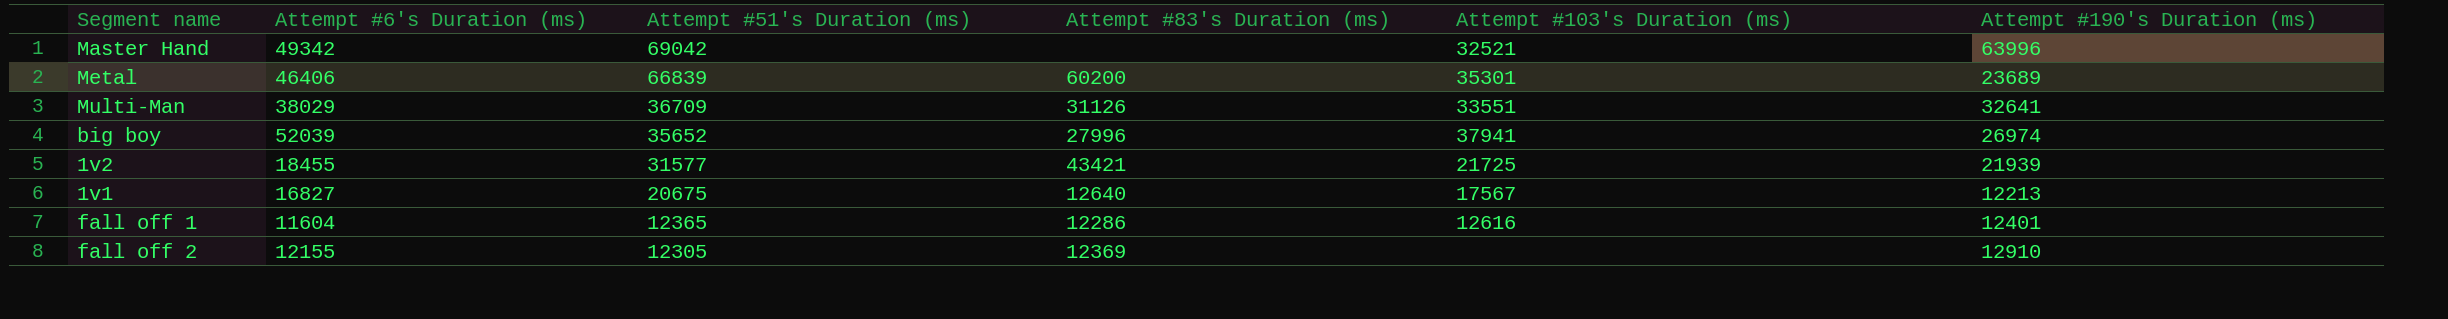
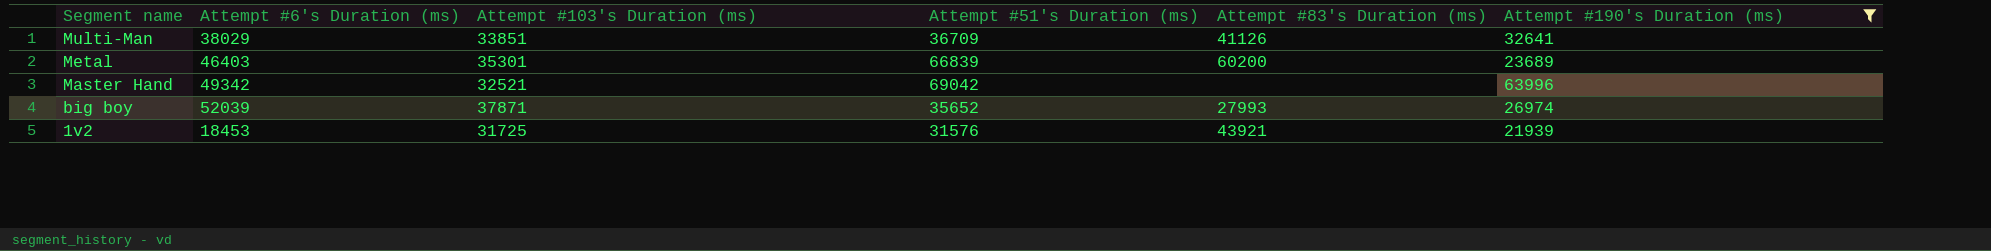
filter: none -> Attempt #190's Duration (ms) >= 21939
row order: Attempt #51's Duration (ms) descending -> Segment name descending
column Attempt #103's Duration (ms) | position: 5 -> 3
Multi-Man | Attempt #103's Duration (ms): 33551 -> 33851
Multi-Man | Attempt #83's Duration (ms): 31126 -> 41126
Metal | Attempt #6's Duration (ms): 46406 -> 46403
big boy | Attempt #103's Duration (ms): 37941 -> 37871
big boy | Attempt #83's Duration (ms): 27996 -> 27993
1v2 | Attempt #6's Duration (ms): 18455 -> 18453
1v2 | Attempt #103's Duration (ms): 21725 -> 31725
1v2 | Attempt #51's Duration (ms): 31577 -> 31576
1v2 | Attempt #83's Duration (ms): 43421 -> 43921

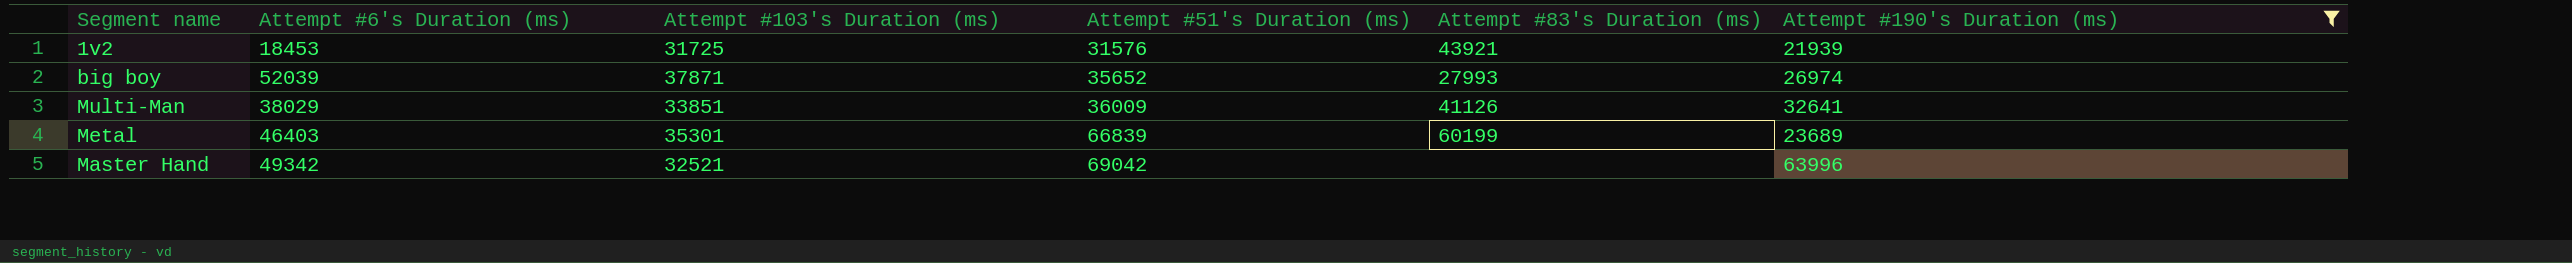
row order: Segment name descending -> Attempt #51's Duration (ms) ascending
Multi-Man | Attempt #51's Duration (ms): 36709 -> 36009
Metal | Attempt #83's Duration (ms): 60200 -> 60199

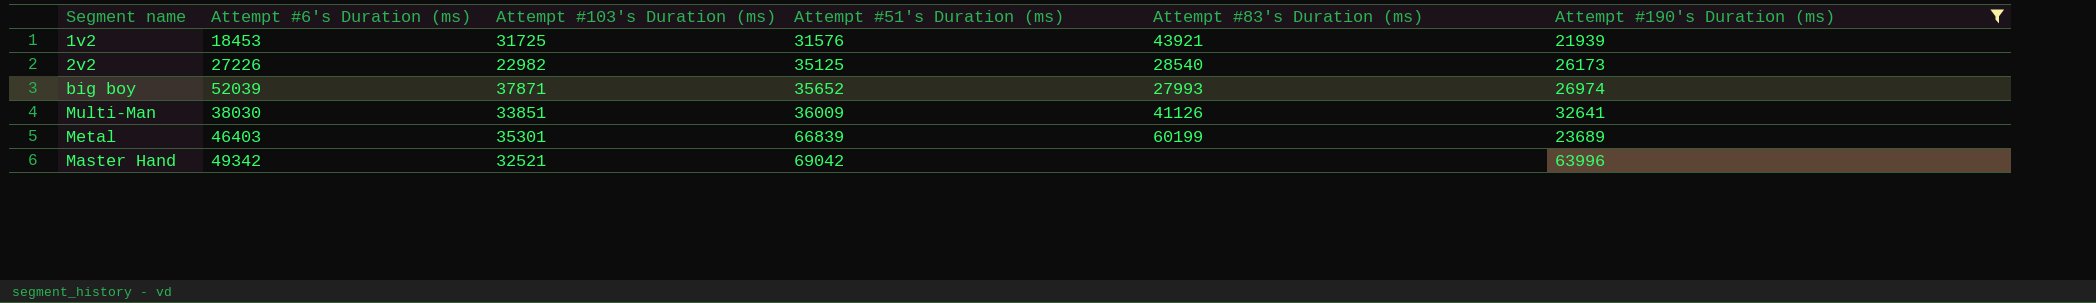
row 2v2: none -> 27226 | 22982 | 35125 | 28540 | 26173
Multi-Man | Attempt #6's Duration (ms): 38029 -> 38030

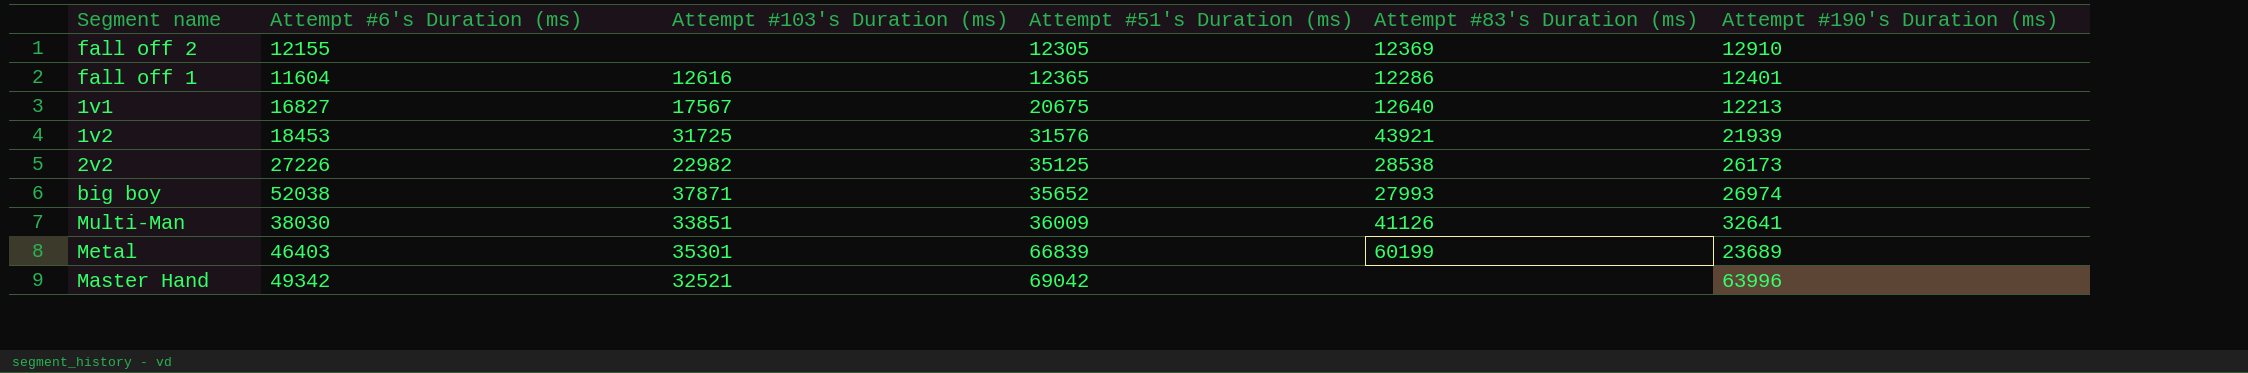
filter: Attempt #190's Duration (ms) >= 21939 -> none
2v2 | Attempt #83's Duration (ms): 28540 -> 28538
big boy | Attempt #6's Duration (ms): 52039 -> 52038

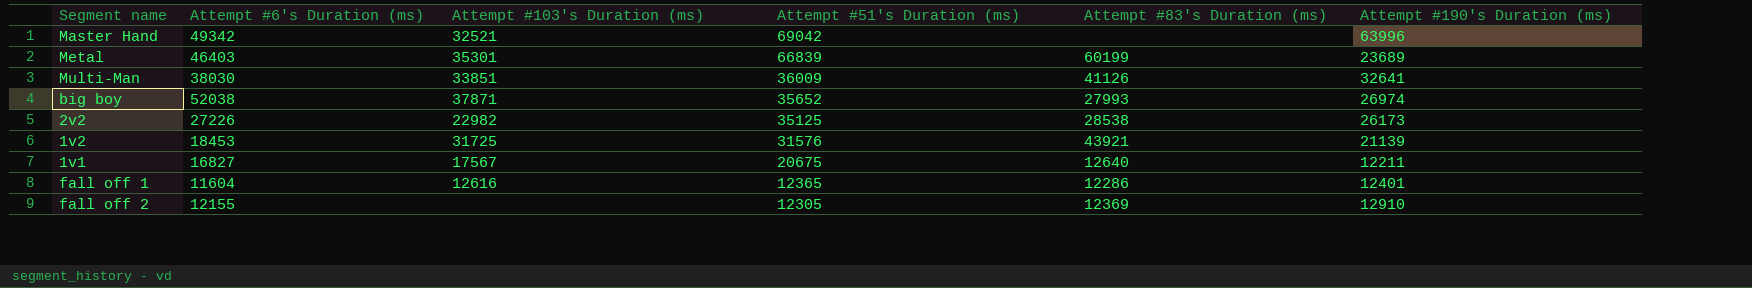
row order: Attempt #51's Duration (ms) ascending -> Attempt #51's Duration (ms) descending
1v2 | Attempt #190's Duration (ms): 21939 -> 21139
1v1 | Attempt #190's Duration (ms): 12213 -> 12211

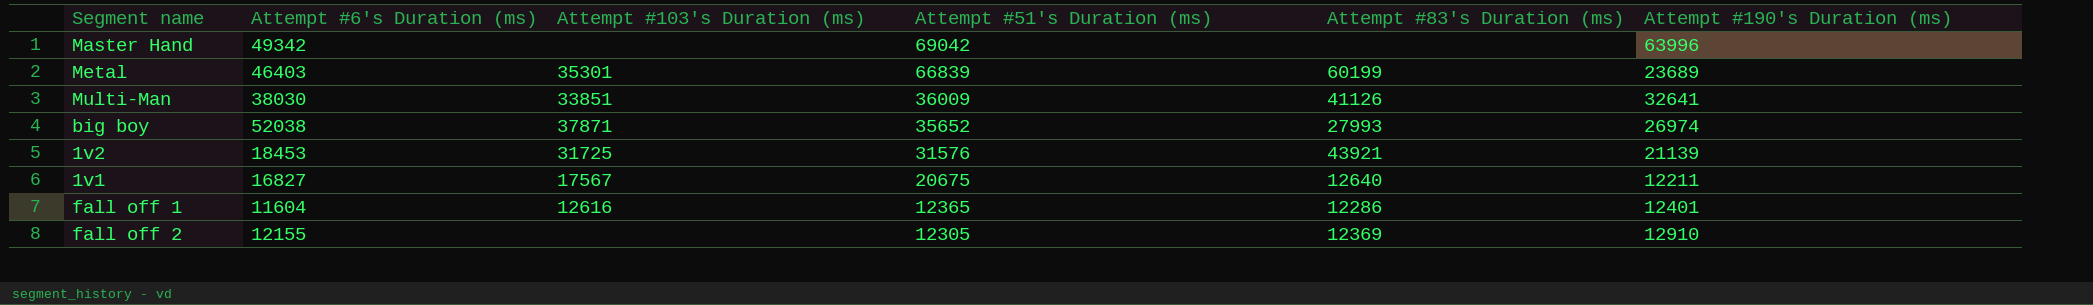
row 2v2: 27226 | 22982 | 35125 | 28538 | 26173 -> none
Master Hand | Attempt #103's Duration (ms): 32521 -> none

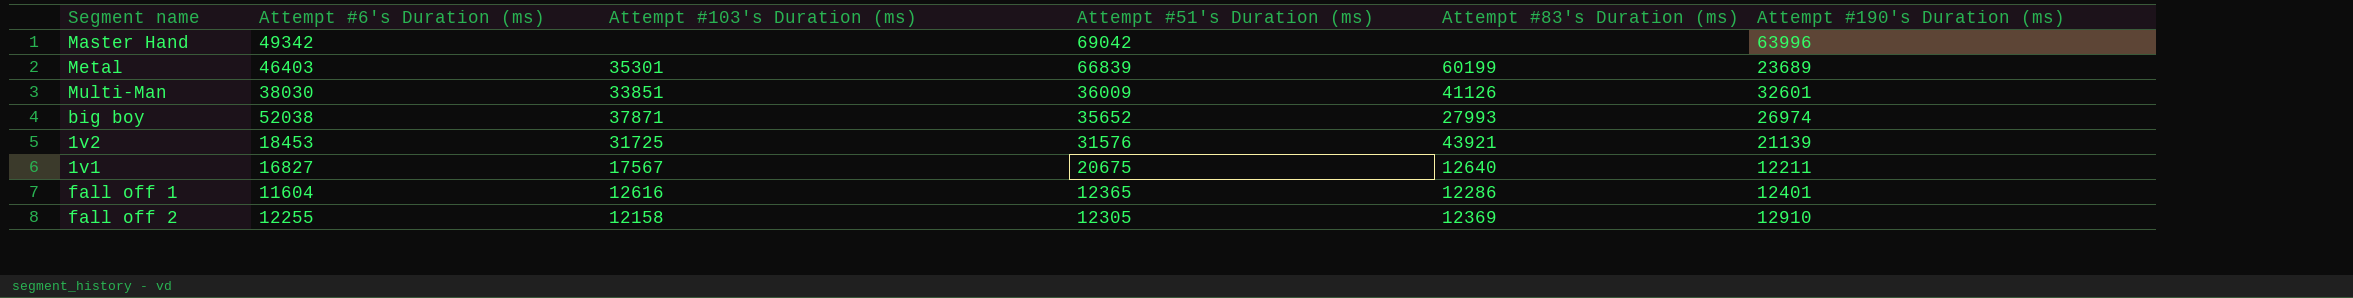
Multi-Man | Attempt #190's Duration (ms): 32641 -> 32601
fall off 2 | Attempt #6's Duration (ms): 12155 -> 12255
fall off 2 | Attempt #103's Duration (ms): none -> 12158

